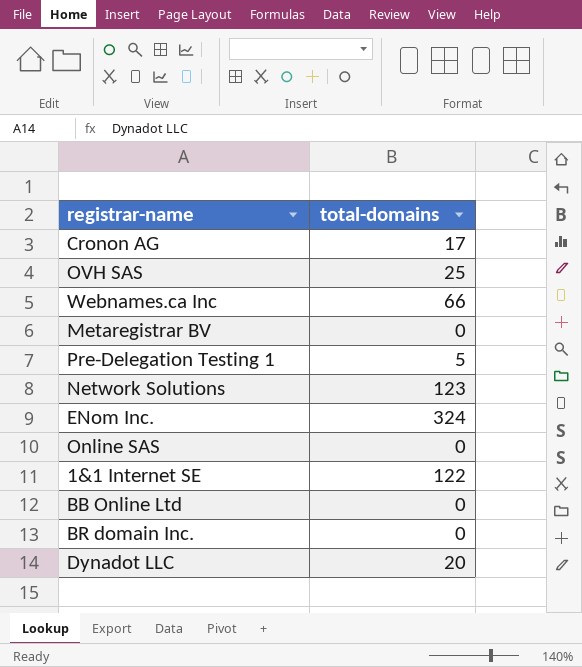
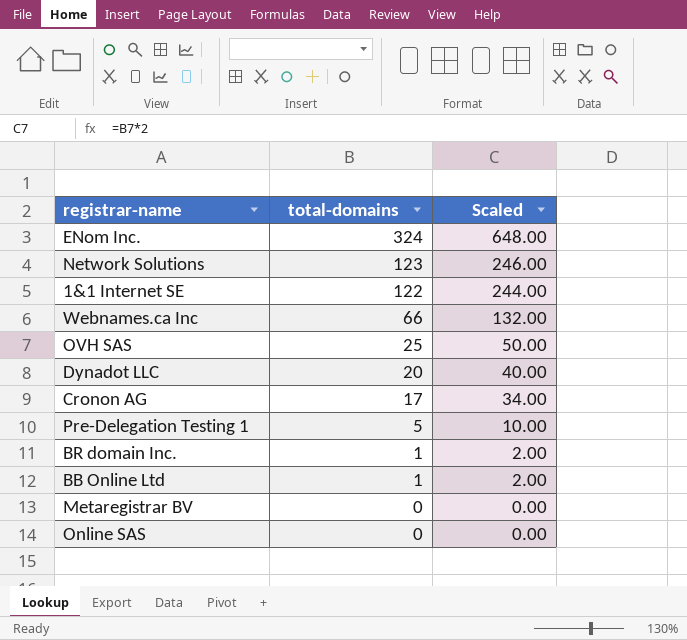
row order: none -> total-domains descending
column Scaled | formula: none -> [total-domains] * 2
BR domain Inc. | total-domains: 0 -> 1
BB Online Ltd | total-domains: 0 -> 1

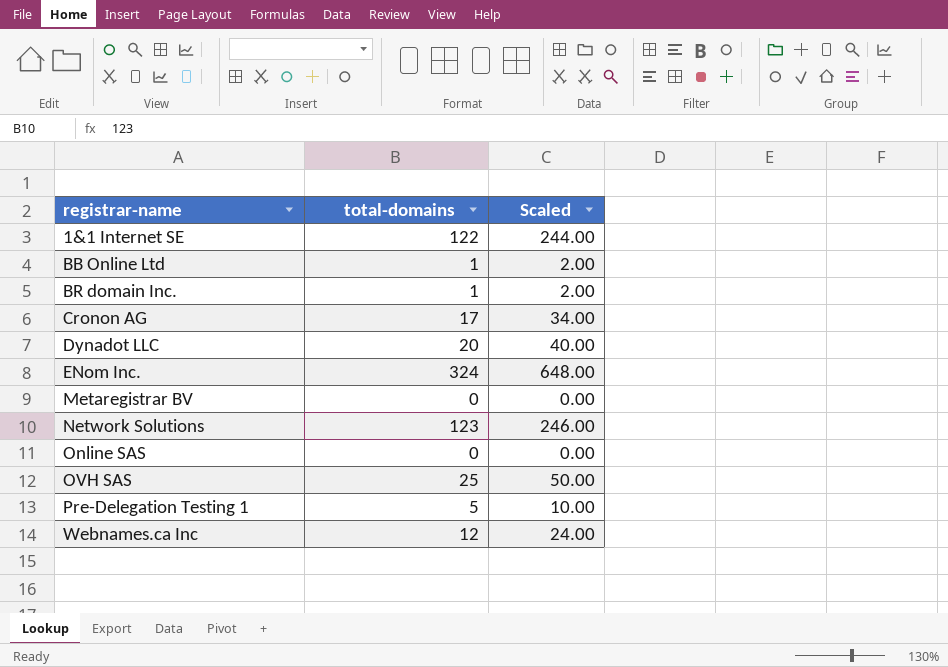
row order: total-domains descending -> registrar-name ascending
Webnames.ca Inc | total-domains: 66 -> 12
Webnames.ca Inc | Scaled: 132.00 -> 24.00

